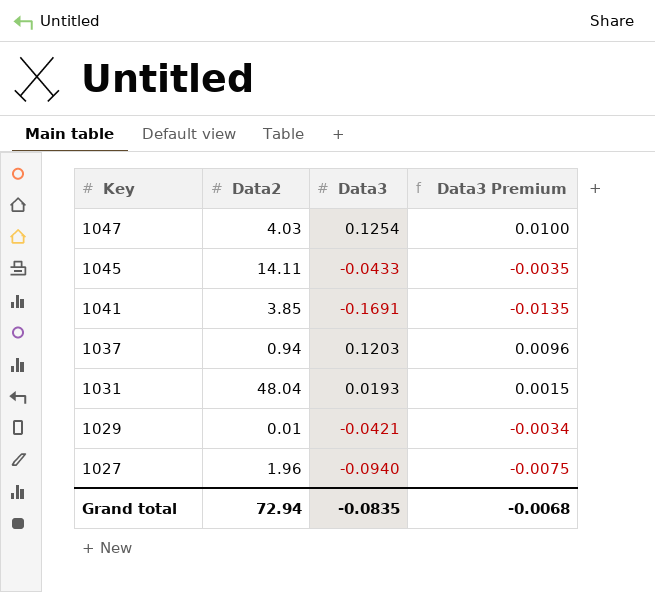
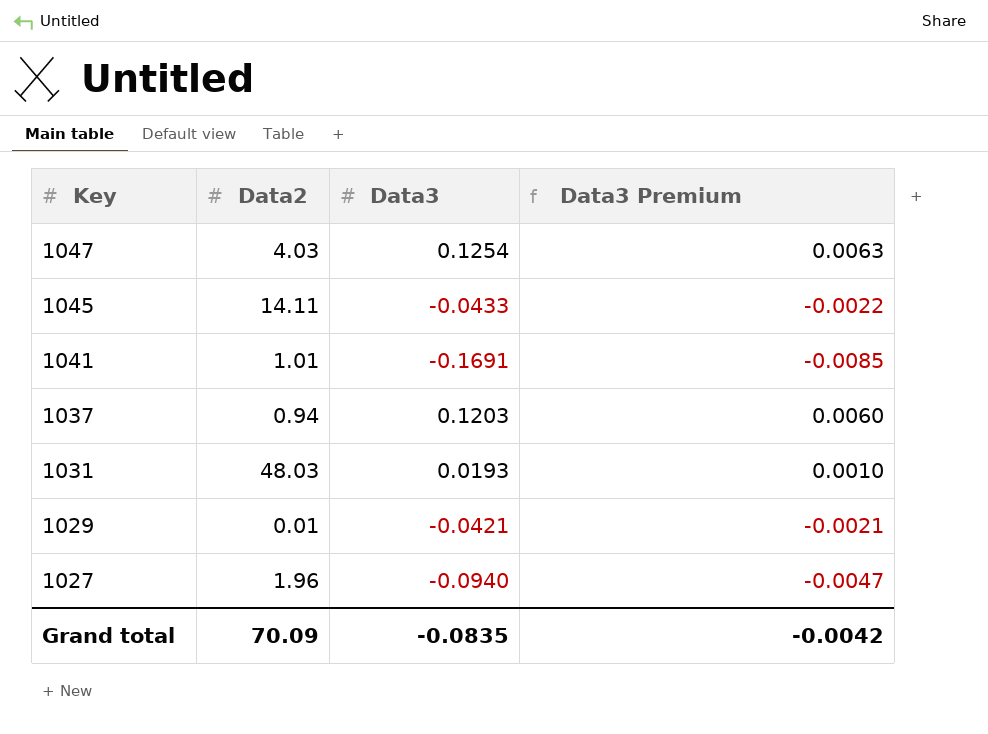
column Data3 Premium | formula: [Data3] * 0.08 -> [Data3] * 0.05
1041 | Data2: 3.85 -> 1.01
1031 | Data2: 48.04 -> 48.03
Grand total | Data2: 72.94 -> 70.09
Grand total | Data3 Premium: -0.0068 -> -0.0042

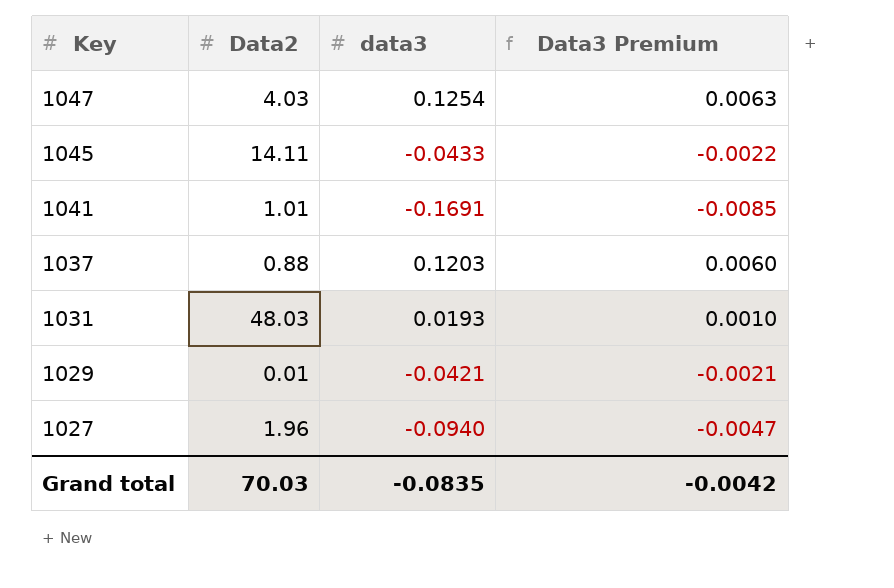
column name: Data3 -> data3
1037 | Data2: 0.94 -> 0.88
Grand total | Data2: 70.09 -> 70.03

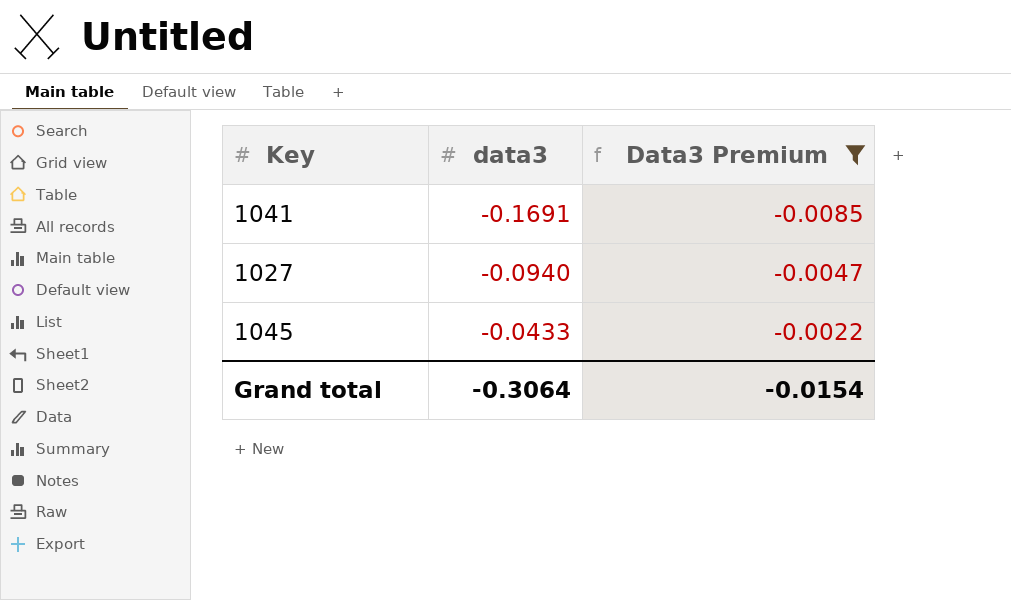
filter: none -> Data3 Premium <= -0.0022
row order: Key descending -> data3 ascending
column Data2 | position: 2 -> none
Grand total | data3: -0.0835 -> -0.3064
Grand total | Data3 Premium: -0.0042 -> -0.0154

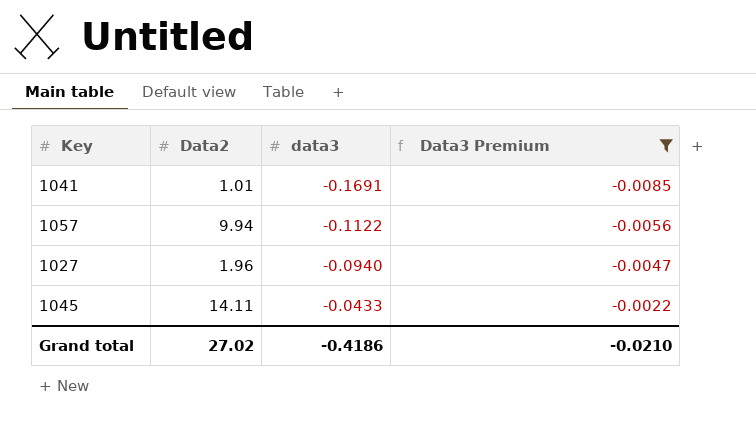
column Data2 | position: none -> 2
row 1057: none -> 9.94 | -0.1122 | -0.0056
Grand total | data3: -0.3064 -> -0.4186
Grand total | Data3 Premium: -0.0154 -> -0.0210

